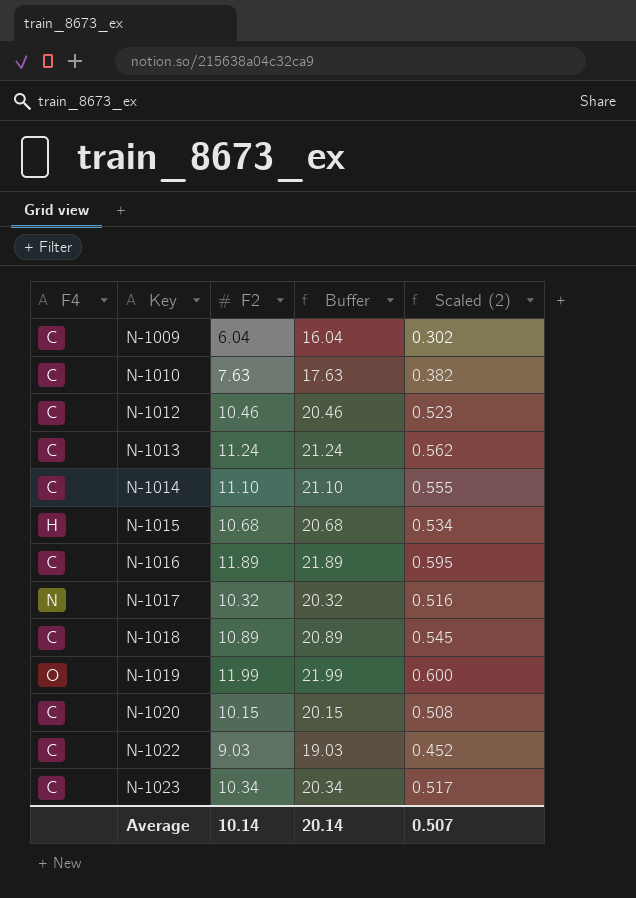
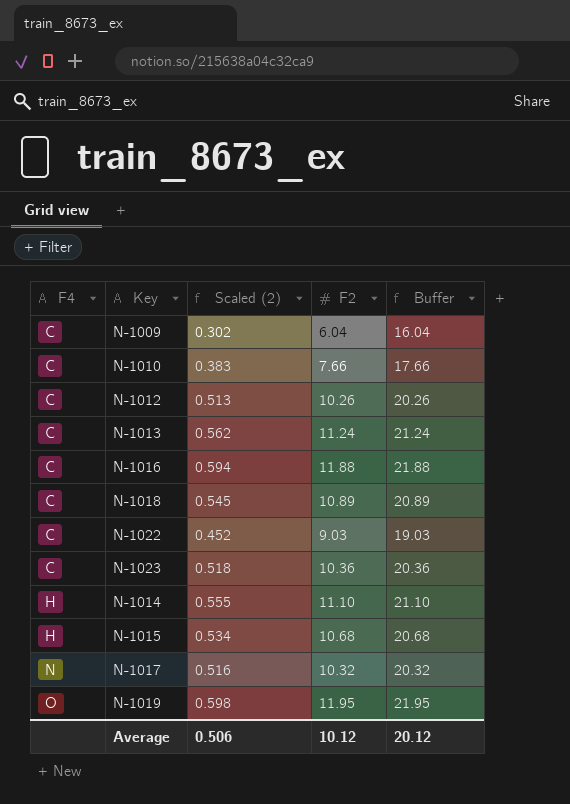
row order: Key ascending -> F4 ascending
column Scaled (2) | position: 5 -> 3
row N-1020: C | 10.15 | 20.15 | 0.508 -> none
N-1010 | Scaled (2): 0.382 -> 0.383
N-1010 | F2: 7.63 -> 7.66
N-1010 | Buffer: 17.63 -> 17.66
N-1012 | Scaled (2): 0.523 -> 0.513
N-1012 | F2: 10.46 -> 10.26
N-1012 | Buffer: 20.46 -> 20.26
N-1016 | Scaled (2): 0.595 -> 0.594
N-1016 | F2: 11.89 -> 11.88
N-1016 | Buffer: 21.89 -> 21.88
N-1023 | Scaled (2): 0.517 -> 0.518
N-1023 | F2: 10.34 -> 10.36
N-1023 | Buffer: 20.34 -> 20.36
N-1014 | F4: C -> H
N-1019 | Scaled (2): 0.600 -> 0.598
N-1019 | F2: 11.99 -> 11.95
N-1019 | Buffer: 21.99 -> 21.95
Average | Scaled (2): 0.507 -> 0.506
Average | F2: 10.14 -> 10.12
Average | Buffer: 20.14 -> 20.12

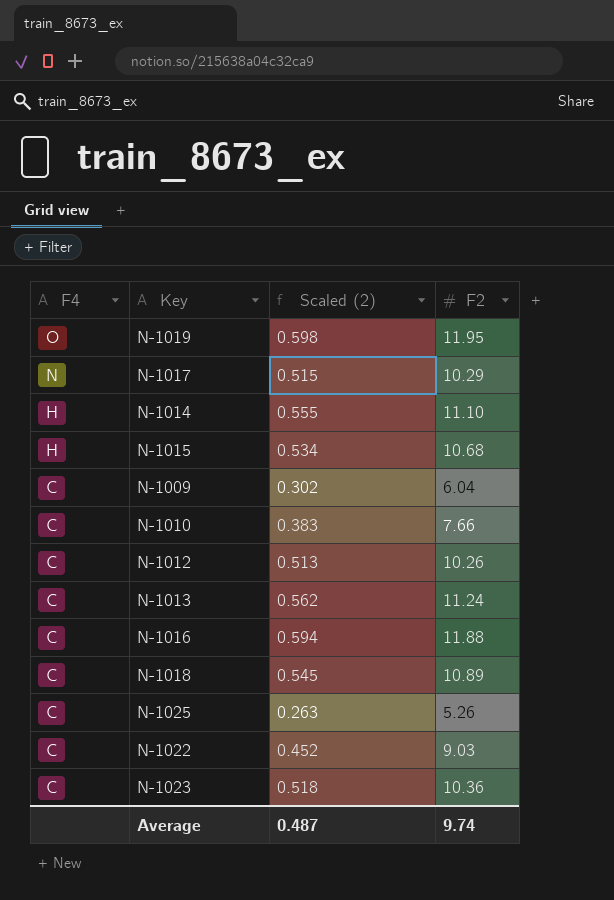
row order: F4 ascending -> F4 descending
column Buffer | formula: [F2] + 10 -> none
N-1017 | Scaled (2): 0.516 -> 0.515
N-1017 | F2: 10.32 -> 10.29
row N-1025: none -> C | 0.263 | 5.26
Average | Scaled (2): 0.506 -> 0.487
Average | F2: 10.12 -> 9.74

